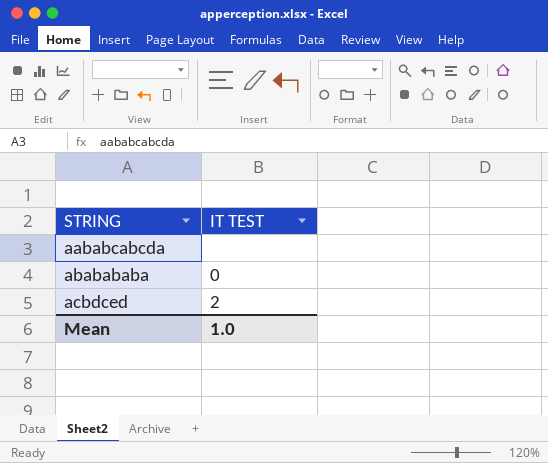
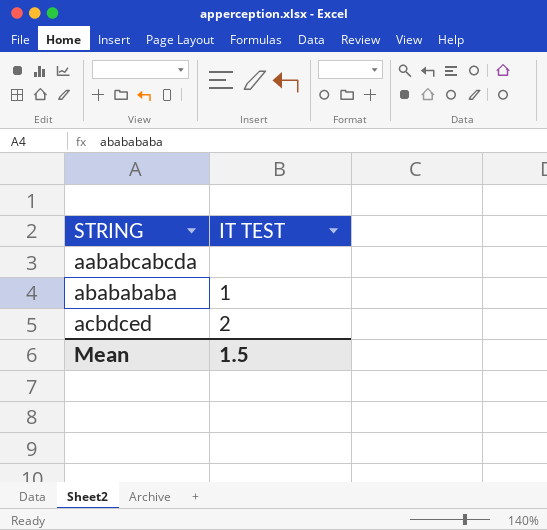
ababababa | IT TEST: 0 -> 1
Mean | IT TEST: 1.0 -> 1.5

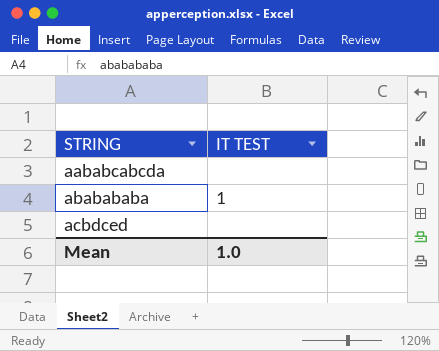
acbdced | IT TEST: 2 -> none
Mean | IT TEST: 1.5 -> 1.0

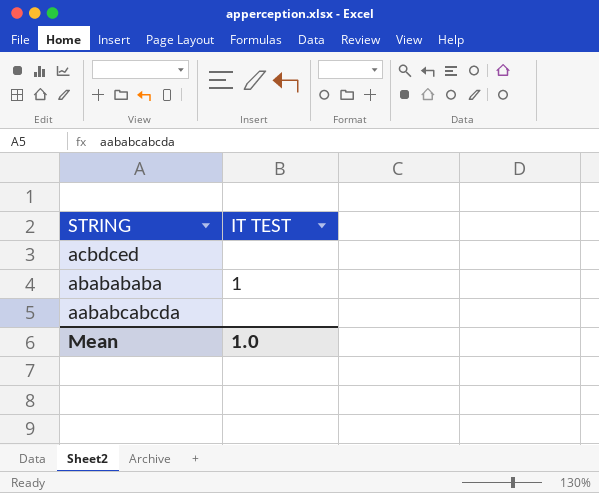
row order: STRING ascending -> STRING descending

